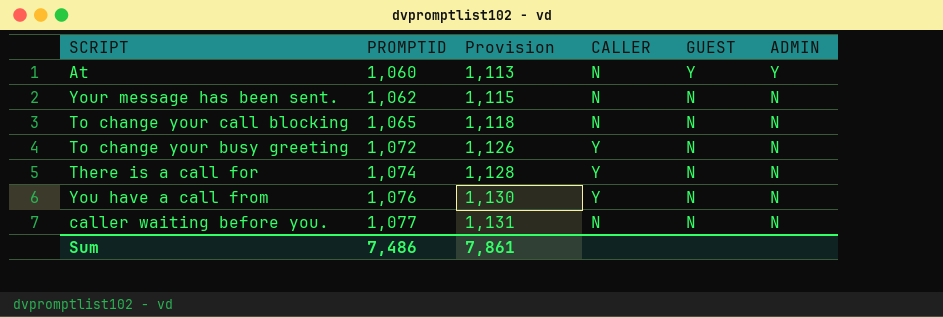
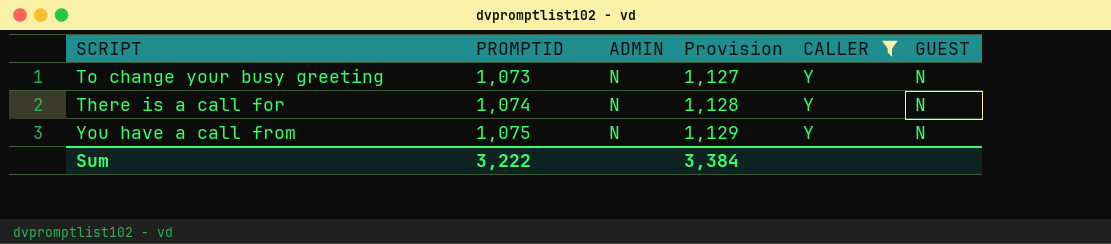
filter: none -> CALLER = Y
column ADMIN | position: 6 -> 3
To change your busy greeting | PROMPTID: 1,072 -> 1,073
To change your busy greeting | Provision: 1,126 -> 1,127
You have a call from | PROMPTID: 1,076 -> 1,075
You have a call from | Provision: 1,130 -> 1,129
Sum | PROMPTID: 7,486 -> 3,222
Sum | Provision: 7,861 -> 3,384

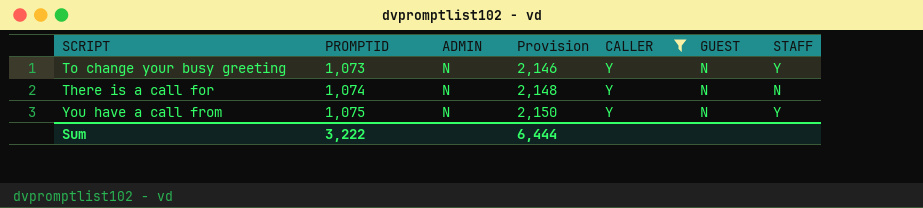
column Provision | formula: [PROMPTID] * 1.05 -> [PROMPTID] * 2
column STAFF | position: none -> 7
Sum | Provision: 3,384 -> 6,444

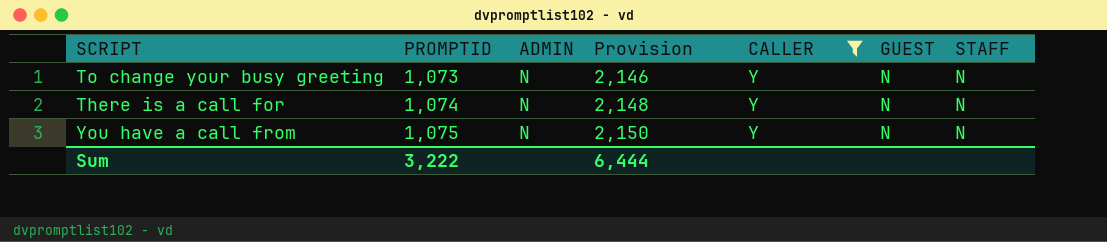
To change your busy greeting | STAFF: Y -> N
You have a call from | STAFF: Y -> N

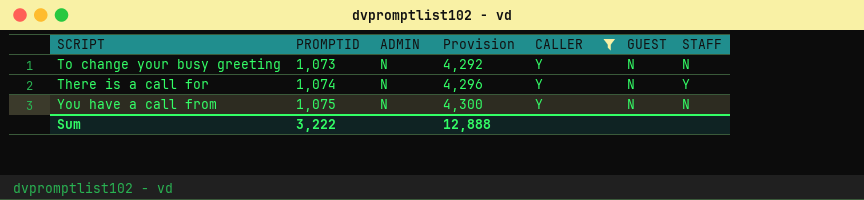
column Provision | formula: [PROMPTID] * 2 -> [PROMPTID] * 4
There is a call for | STAFF: N -> Y
Sum | Provision: 6,444 -> 12,888

